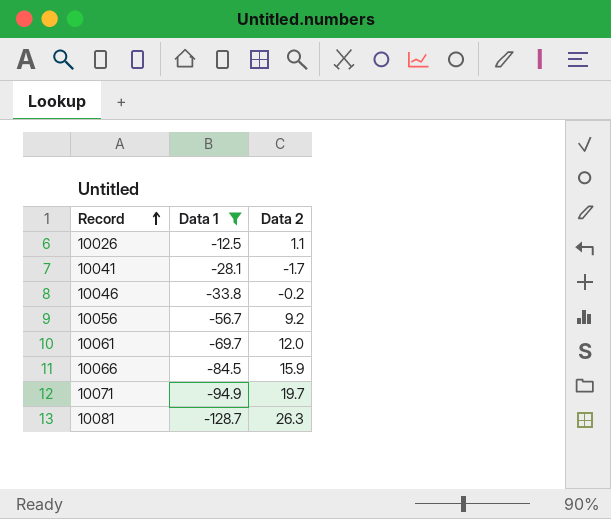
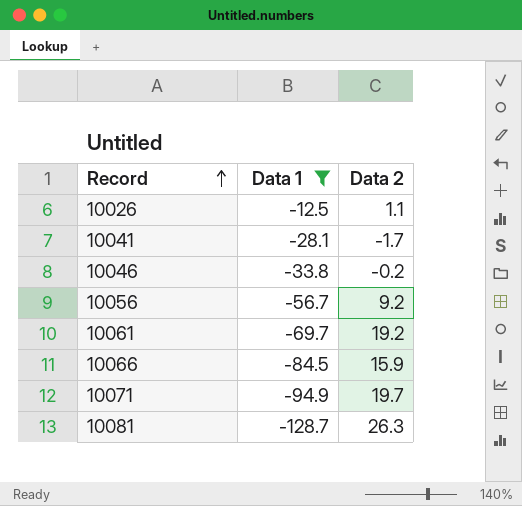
10061 | Data 2: 12.0 -> 19.2

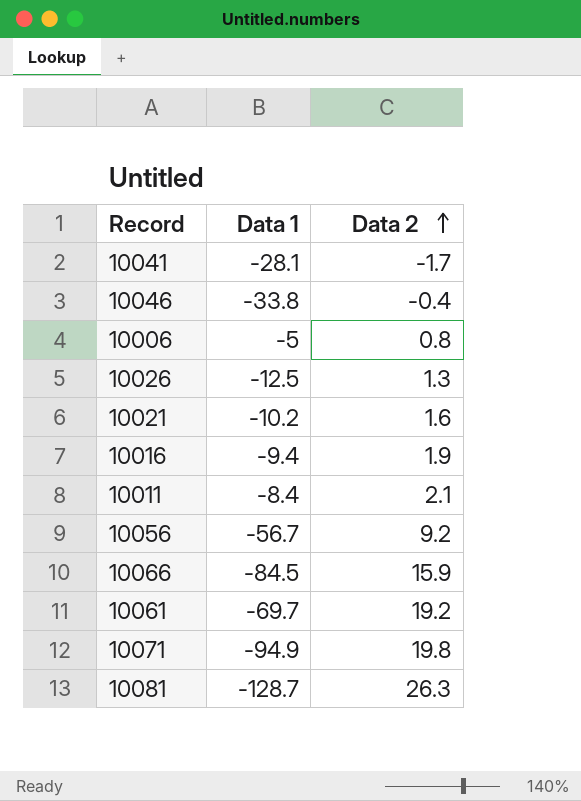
filter: Data 1 <= -12.5 -> none
row order: Record ascending -> Data 2 ascending
10046 | Data 2: -0.2 -> -0.4
10026 | Data 2: 1.1 -> 1.3
10071 | Data 2: 19.7 -> 19.8

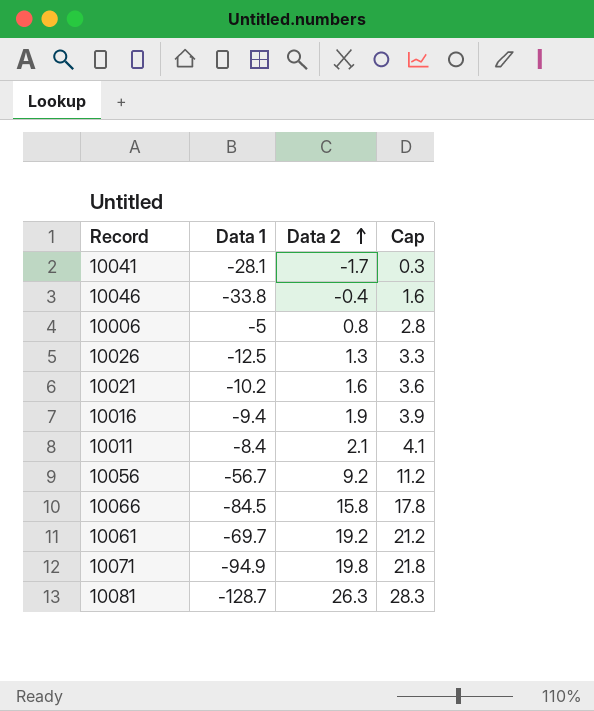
column Cap | formula: none -> [Data 2] + 2
10066 | Data 2: 15.9 -> 15.8

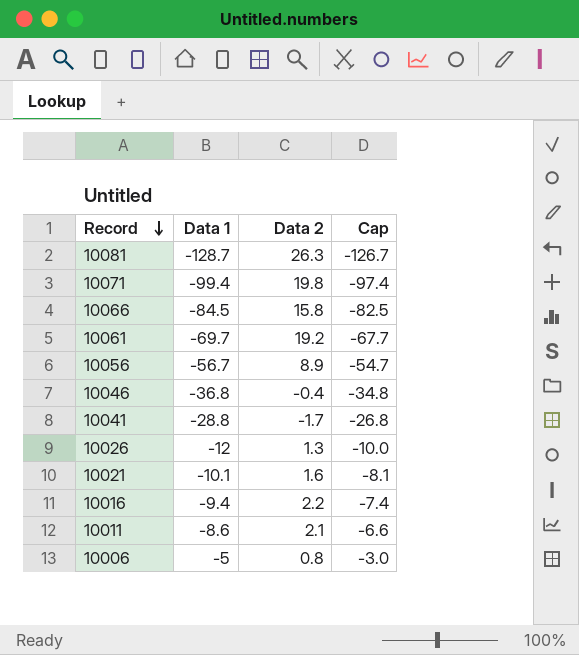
row order: Data 2 ascending -> Record descending
column Cap | formula: [Data 2] + 2 -> [Data 1] + 2
10071 | Data 1: -94.9 -> -99.4
10056 | Data 2: 9.2 -> 8.9
10046 | Data 1: -33.8 -> -36.8
10041 | Data 1: -28.1 -> -28.8
10026 | Data 1: -12.5 -> -12
10021 | Data 1: -10.2 -> -10.1
10016 | Data 2: 1.9 -> 2.2
10011 | Data 1: -8.4 -> -8.6

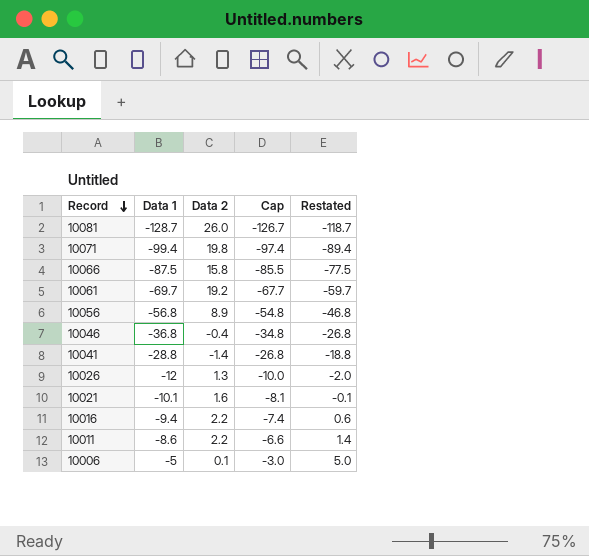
column Restated | formula: none -> [Data 1] + 10
10081 | Data 2: 26.3 -> 26.0
10066 | Data 1: -84.5 -> -87.5
10066 | Cap: -82.5 -> -85.5
10056 | Data 1: -56.7 -> -56.8
10056 | Cap: -54.7 -> -54.8
10041 | Data 2: -1.7 -> -1.4
10011 | Data 2: 2.1 -> 2.2
10006 | Data 2: 0.8 -> 0.1

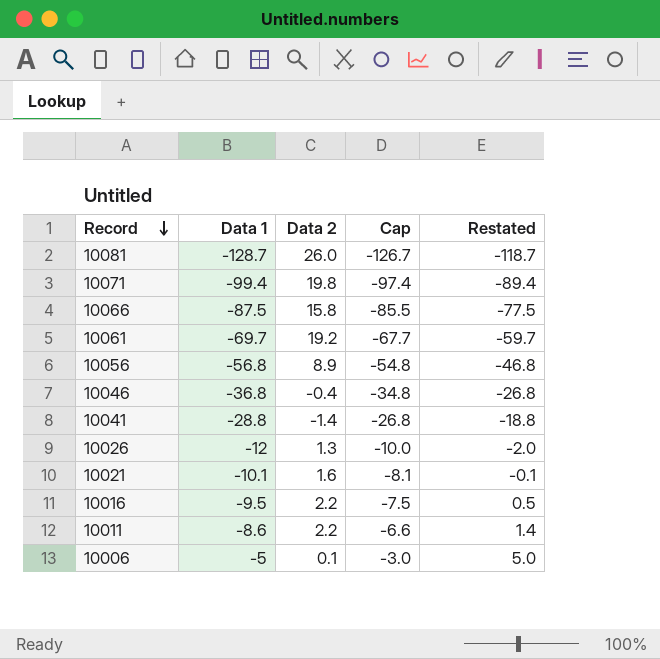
10016 | Data 1: -9.4 -> -9.5
10016 | Cap: -7.4 -> -7.5
10016 | Restated: 0.6 -> 0.5

